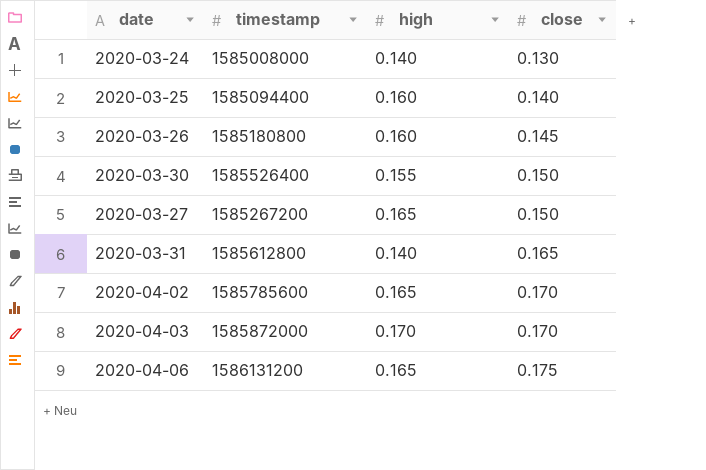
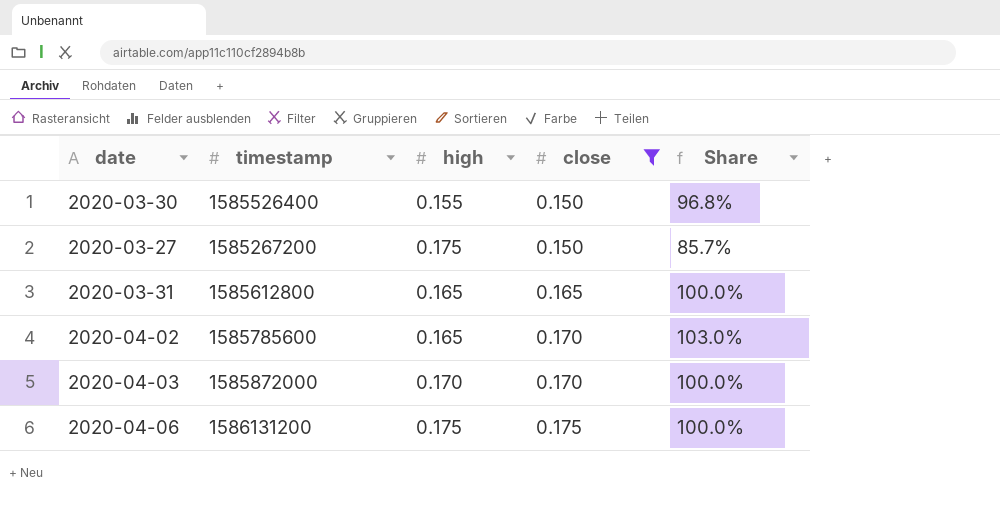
filter: none -> close >= 0.150
column Share | formula: none -> [close] / [high]
2020-03-27 | high: 0.165 -> 0.175
2020-03-31 | high: 0.140 -> 0.165
2020-04-06 | high: 0.165 -> 0.175

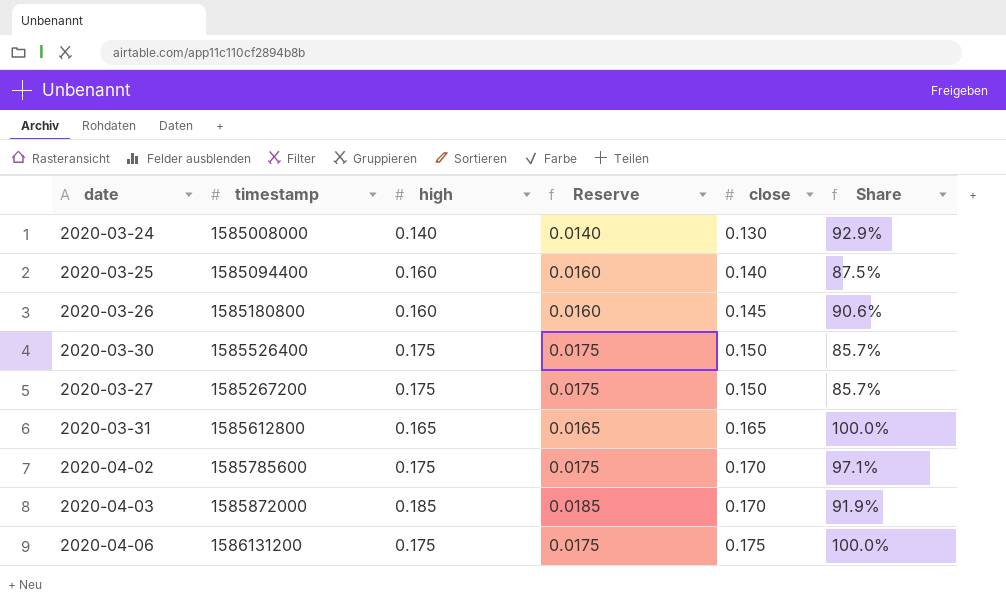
filter: close >= 0.150 -> none
column Reserve | formula: none -> [high] * 0.1
2020-03-30 | high: 0.155 -> 0.175
2020-03-30 | Share: 96.8% -> 85.7%
2020-04-02 | high: 0.165 -> 0.175
2020-04-02 | Share: 103.0% -> 97.1%
2020-04-03 | high: 0.170 -> 0.185
2020-04-03 | Share: 100.0% -> 91.9%

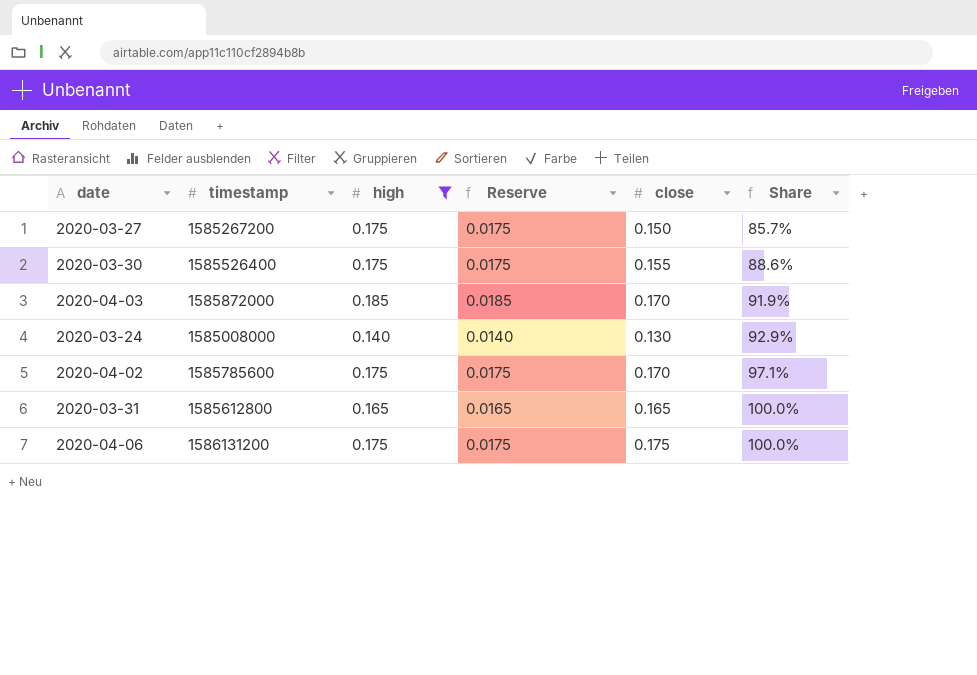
filter: none -> high != 0.160
row order: close ascending -> Share ascending
2020-03-30 | close: 0.150 -> 0.155
2020-03-30 | Share: 85.7% -> 88.6%

